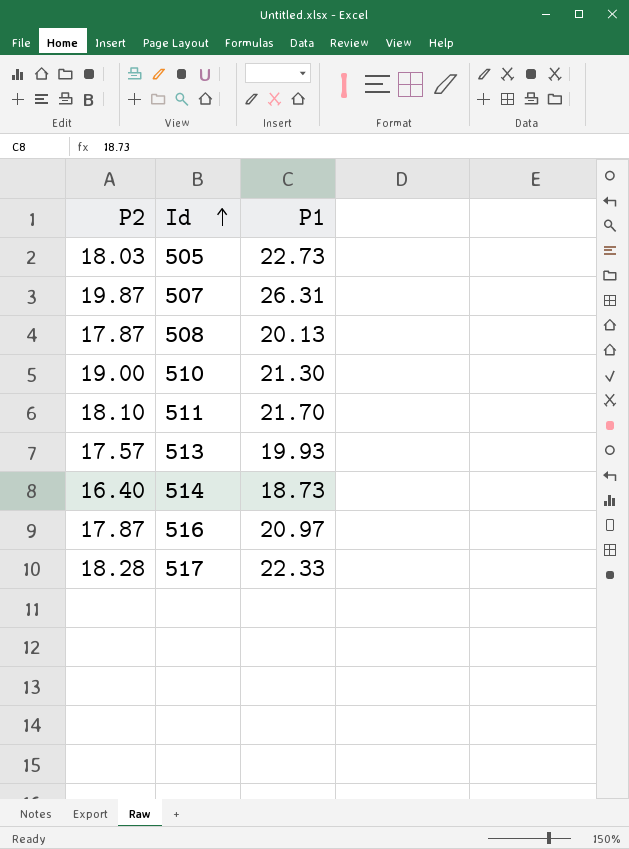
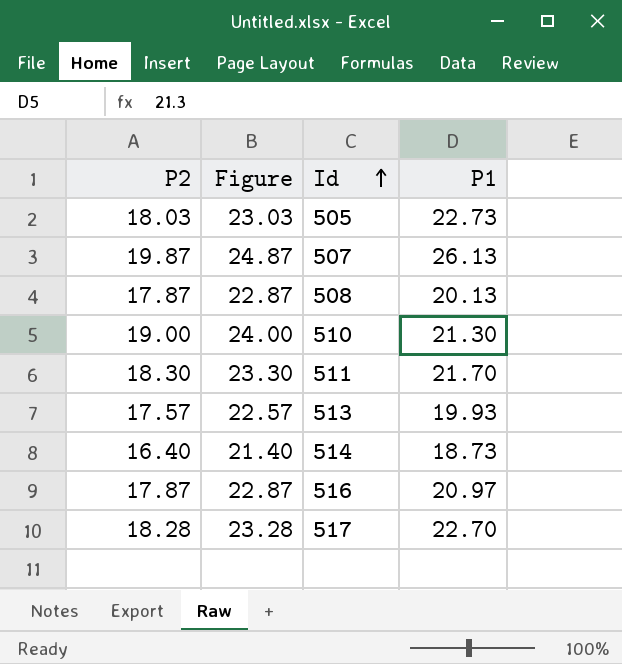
column Figure | formula: none -> [P2] + 5
507 | P1: 26.31 -> 26.13
511 | P2: 18.10 -> 18.30
517 | P1: 22.33 -> 22.70

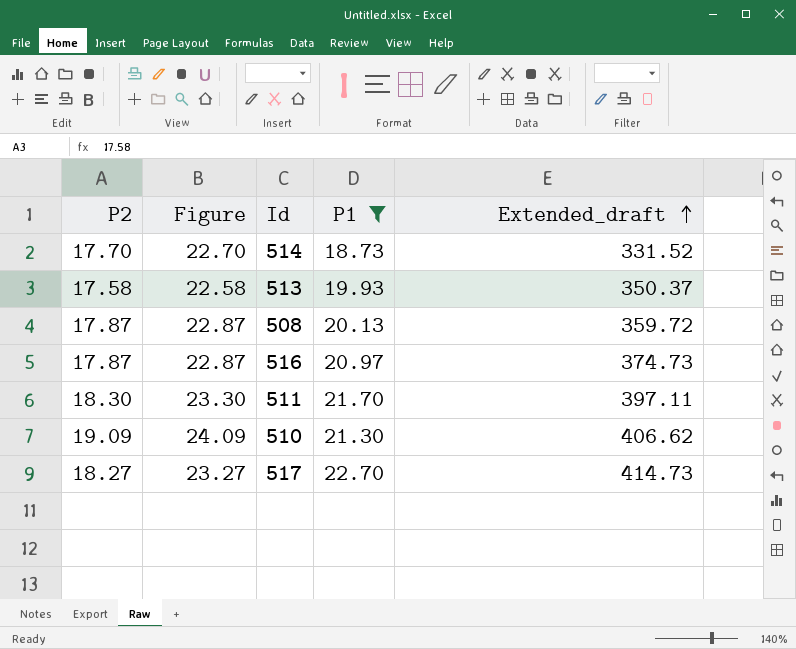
filter: none -> P1 <= 22.70
row order: Id ascending -> Extended_draft ascending
column Extended_draft | formula: none -> [P2] * [P1]
514 | P2: 16.40 -> 17.70
514 | Figure: 21.40 -> 22.70
513 | P2: 17.57 -> 17.58
513 | Figure: 22.57 -> 22.58
510 | P2: 19.00 -> 19.09
510 | Figure: 24.00 -> 24.09
517 | P2: 18.28 -> 18.27
517 | Figure: 23.28 -> 23.27

